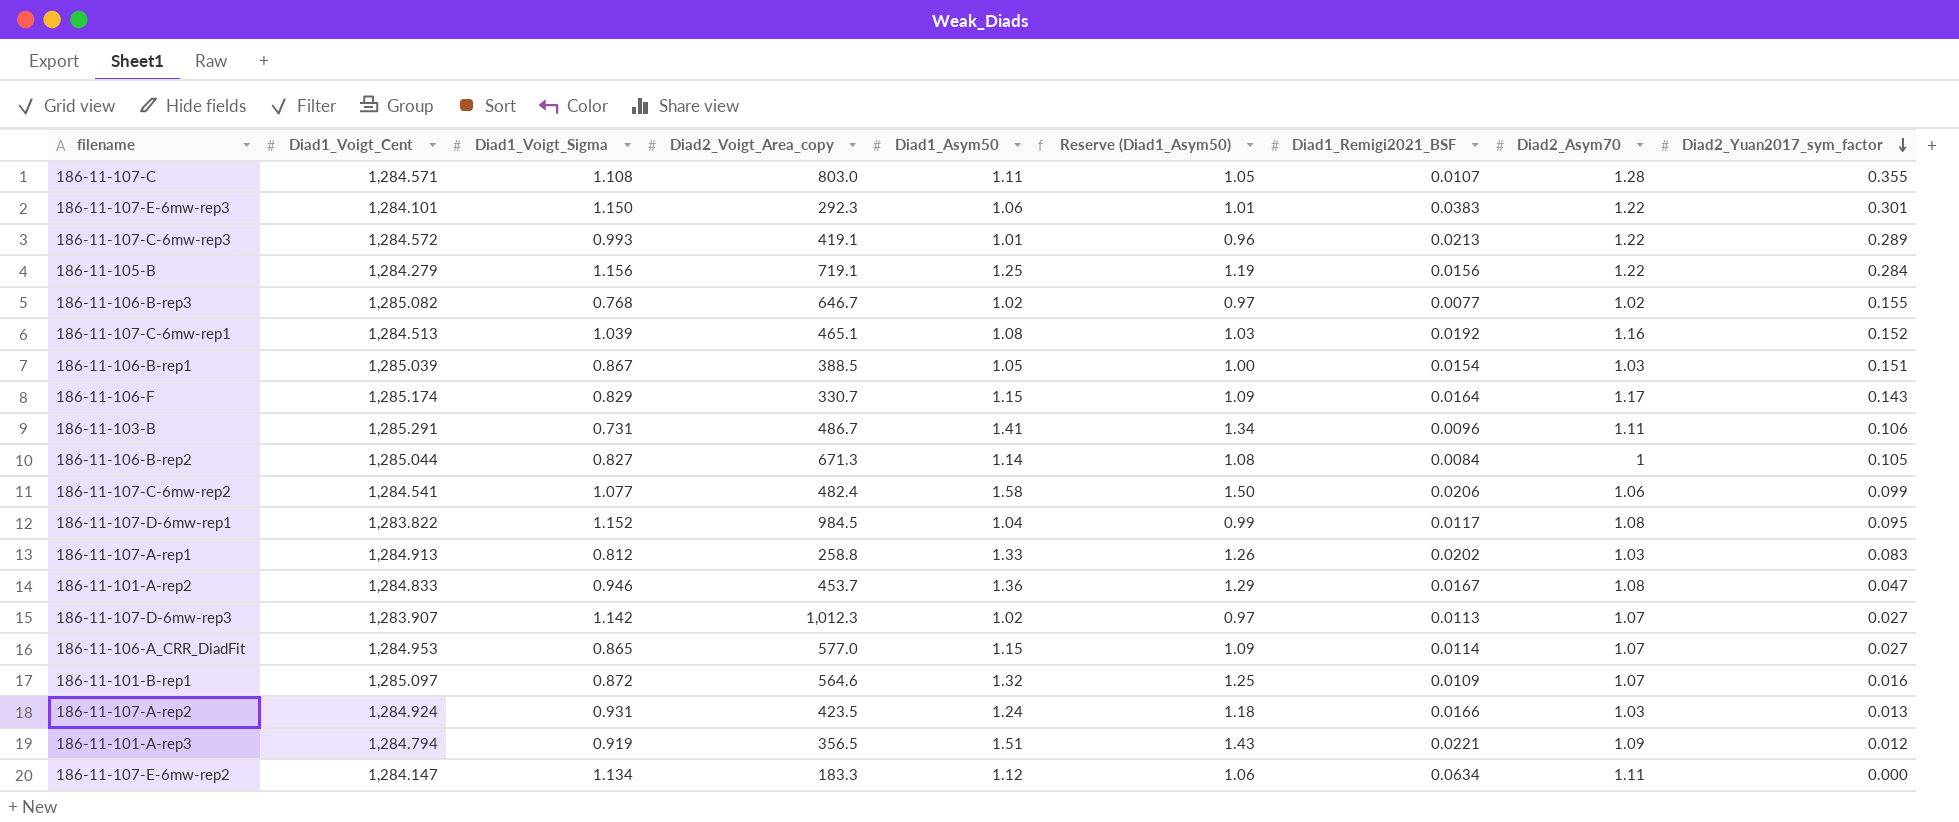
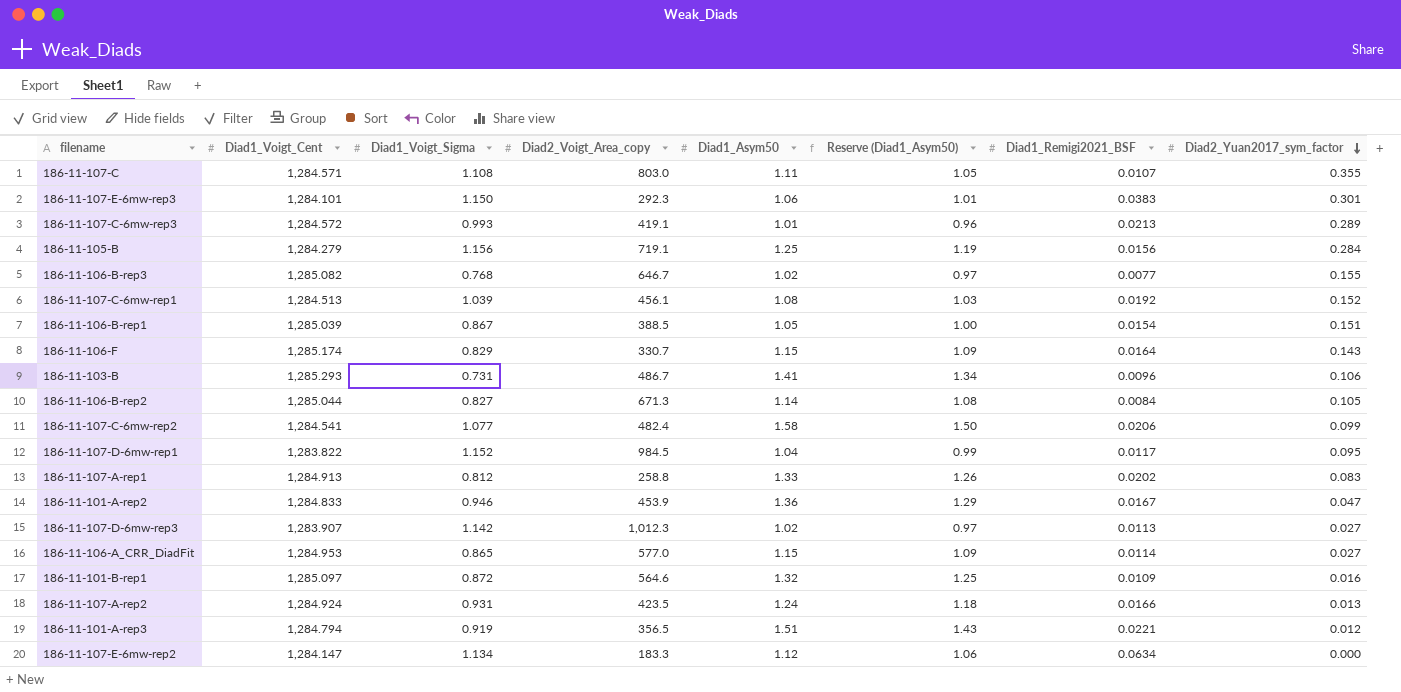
column Diad2_Asym70 | position: 8 -> none
186-11-107-C-6mw-rep1 | Diad2_Voigt_Area_copy: 465.1 -> 456.1
186-11-103-B | Diad1_Voigt_Cent: 1,285.291 -> 1,285.293
186-11-101-A-rep2 | Diad2_Voigt_Area_copy: 453.7 -> 453.9

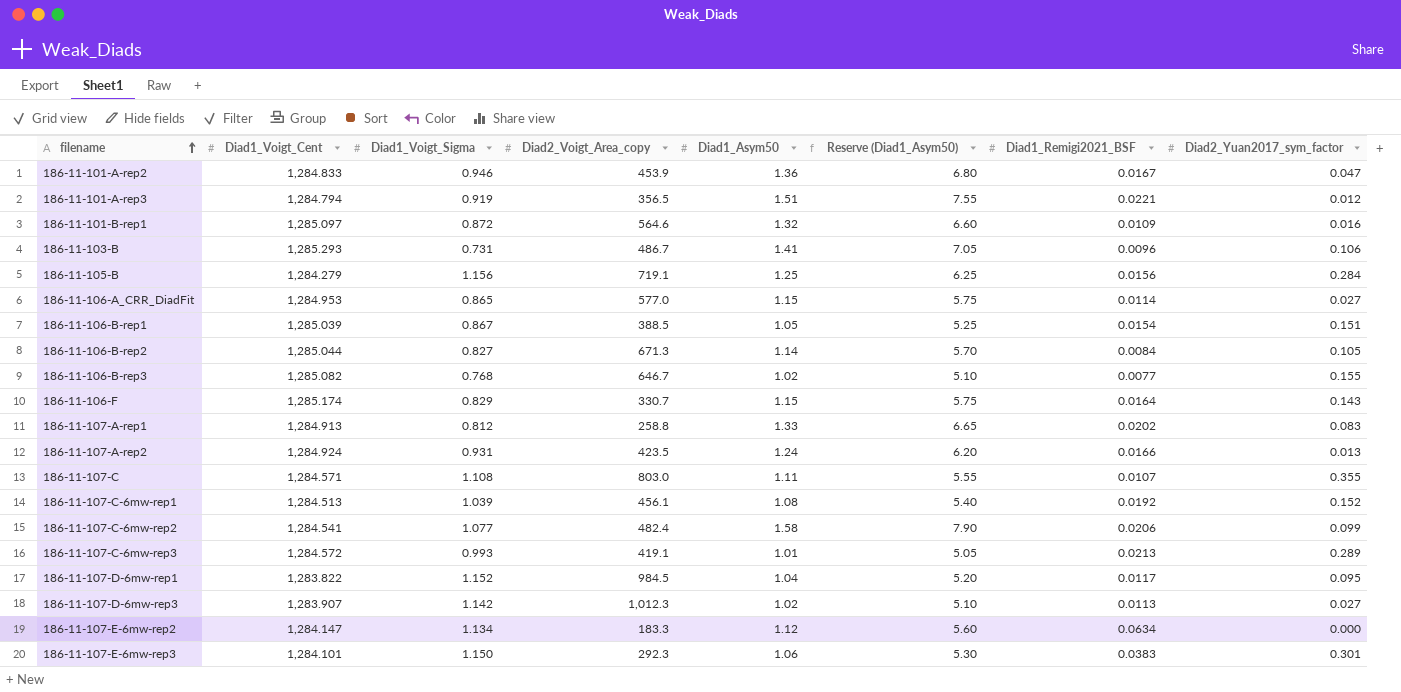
row order: Diad2_Yuan2017_sym_factor descending -> filename ascending
column Reserve (Diad1_Asym50) | formula: [Diad1_Asym50] * 0.95 -> [Diad1_Asym50] * 5

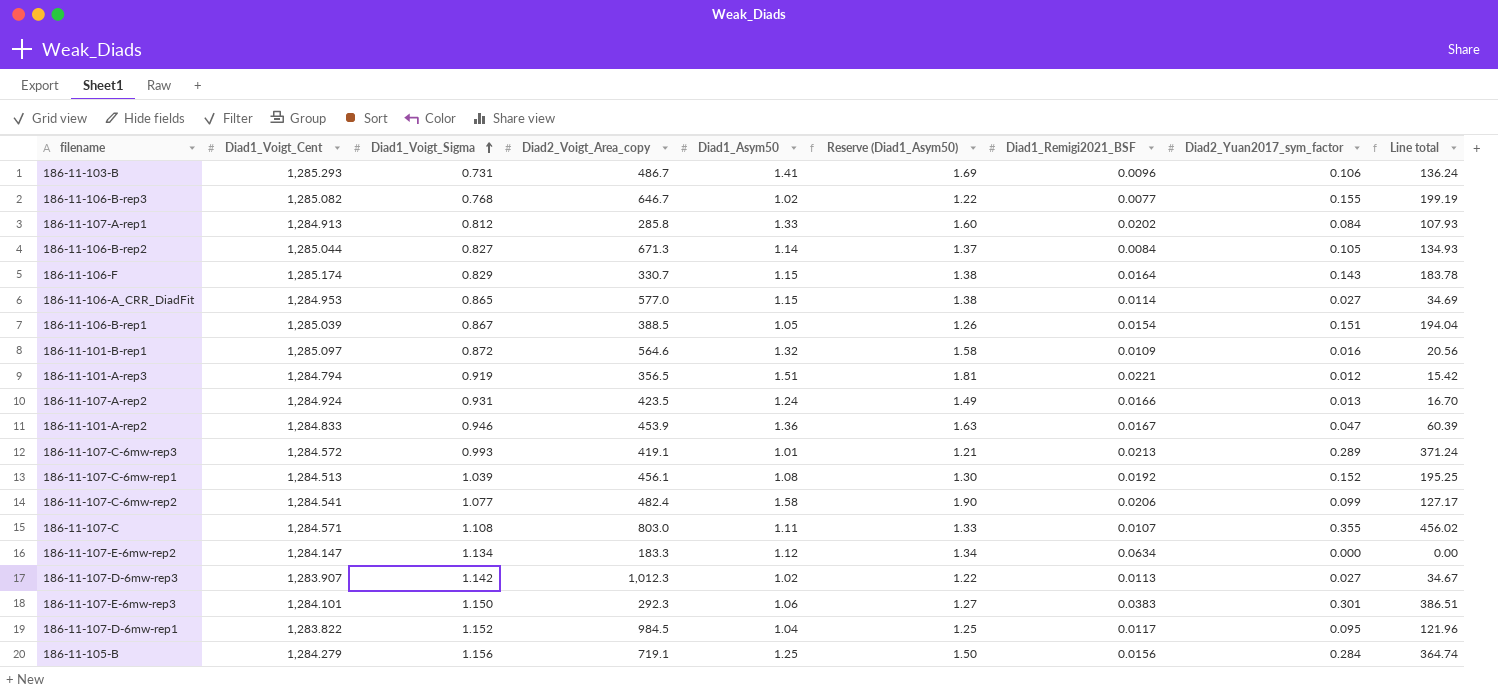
row order: filename ascending -> Diad1_Voigt_Sigma ascending
column Reserve (Diad1_Asym50) | formula: [Diad1_Asym50] * 5 -> [Diad1_Asym50] * 1.2
column Line total | formula: none -> [Diad1_Voigt_Cent] * [Diad2_Yuan2017_sym_factor]
186-11-107-A-rep1 | Diad2_Voigt_Area_copy: 258.8 -> 285.8
186-11-107-A-rep1 | Diad2_Yuan2017_sym_factor: 0.083 -> 0.084

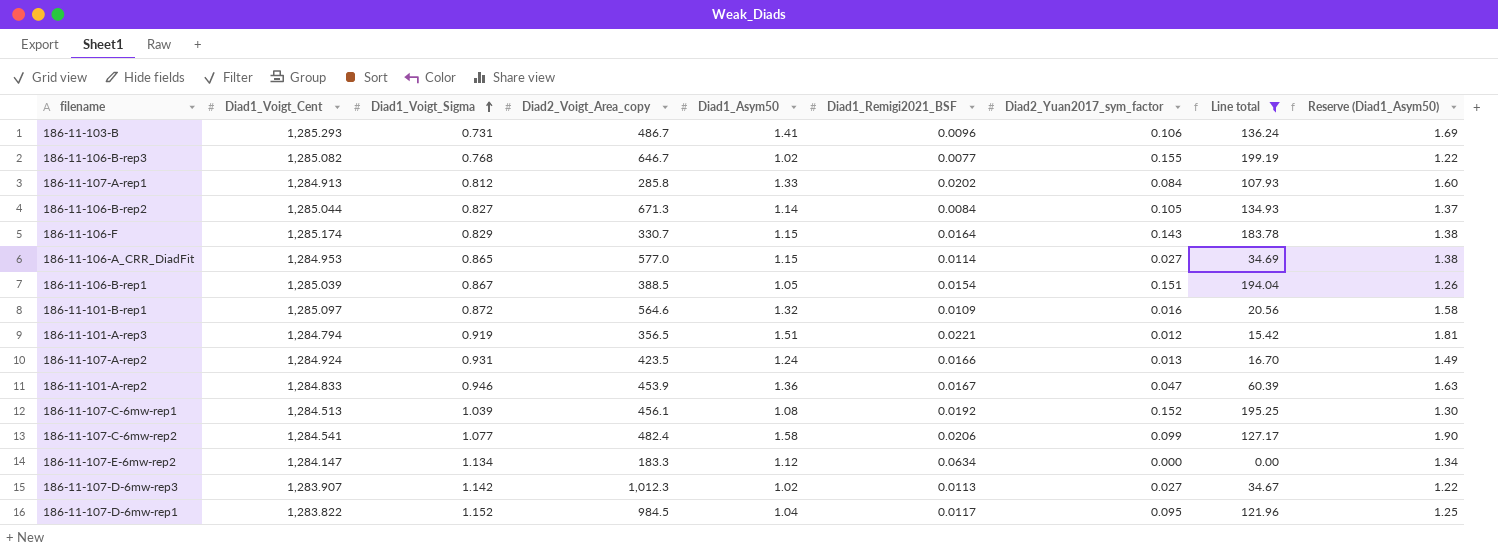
filter: none -> Line total <= 199.19
column Reserve (Diad1_Asym50) | position: 6 -> 9

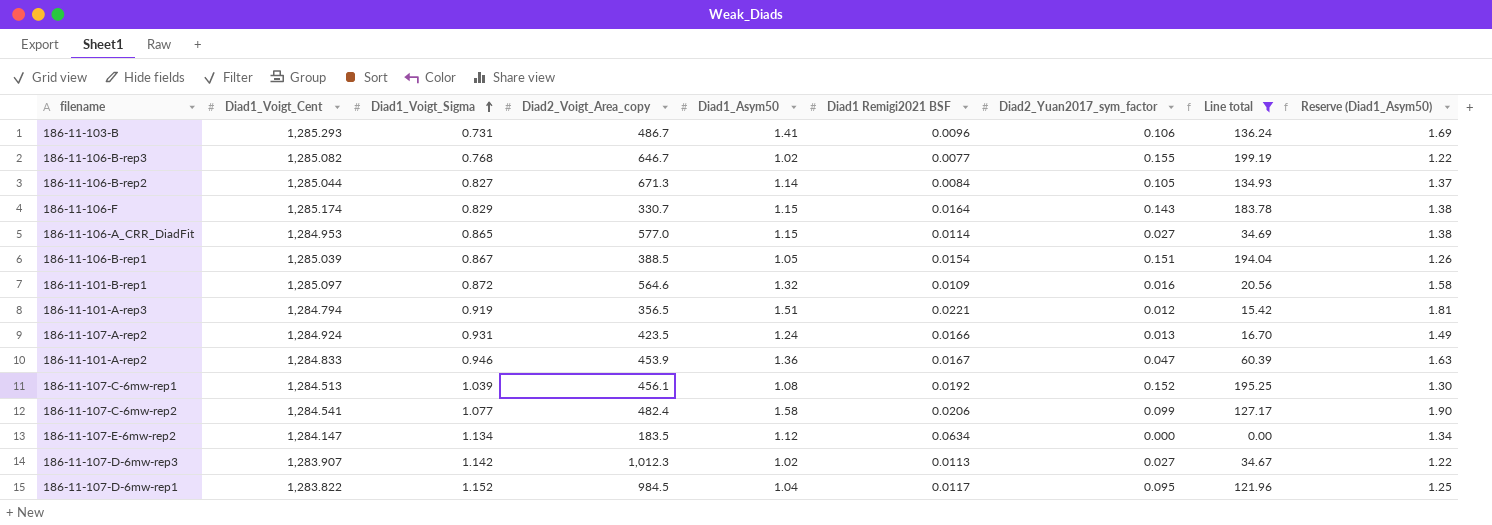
column name: Diad1_Remigi2021_BSF -> Diad1 Remigi2021 BSF
row 186-11-107-A-rep1: 1,284.913 | 0.812 | 285.8 | 1.33 | 0.0202 | 0.084 | 107.93 | 1.60 -> none
186-11-107-E-6mw-rep2 | Diad2_Voigt_Area_copy: 183.3 -> 183.5

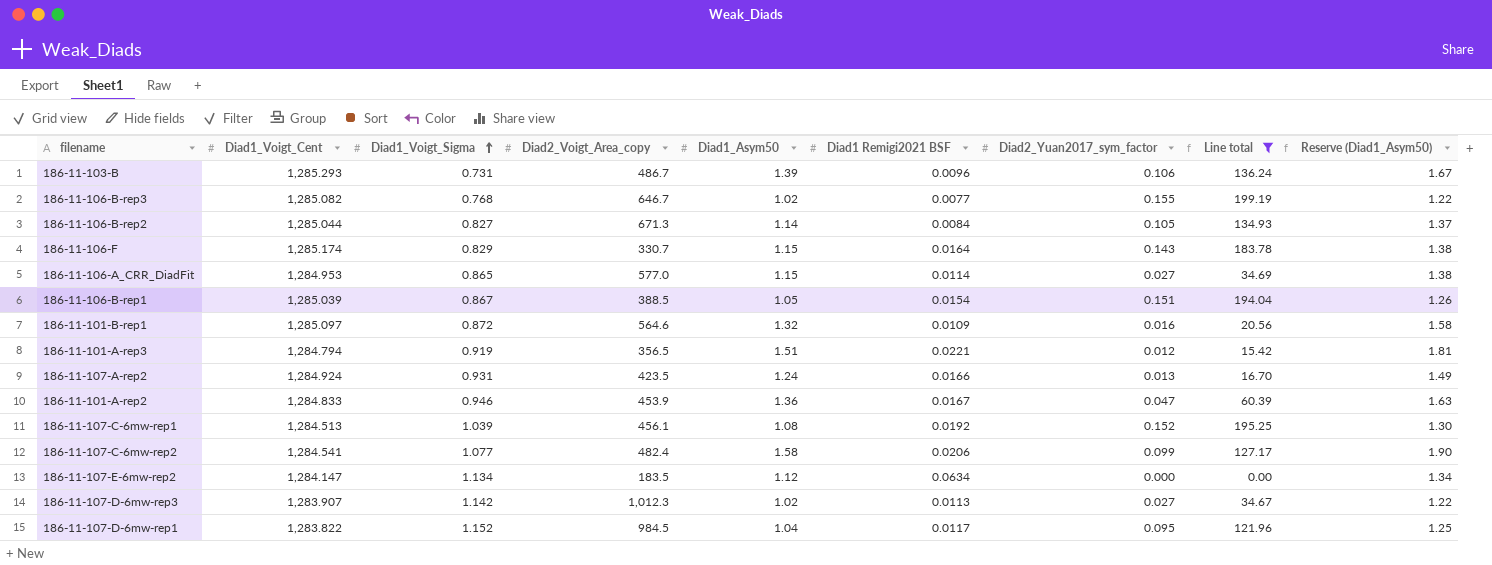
186-11-103-B | Diad1_Asym50: 1.41 -> 1.39
186-11-103-B | Reserve (Diad1_Asym50): 1.69 -> 1.67

